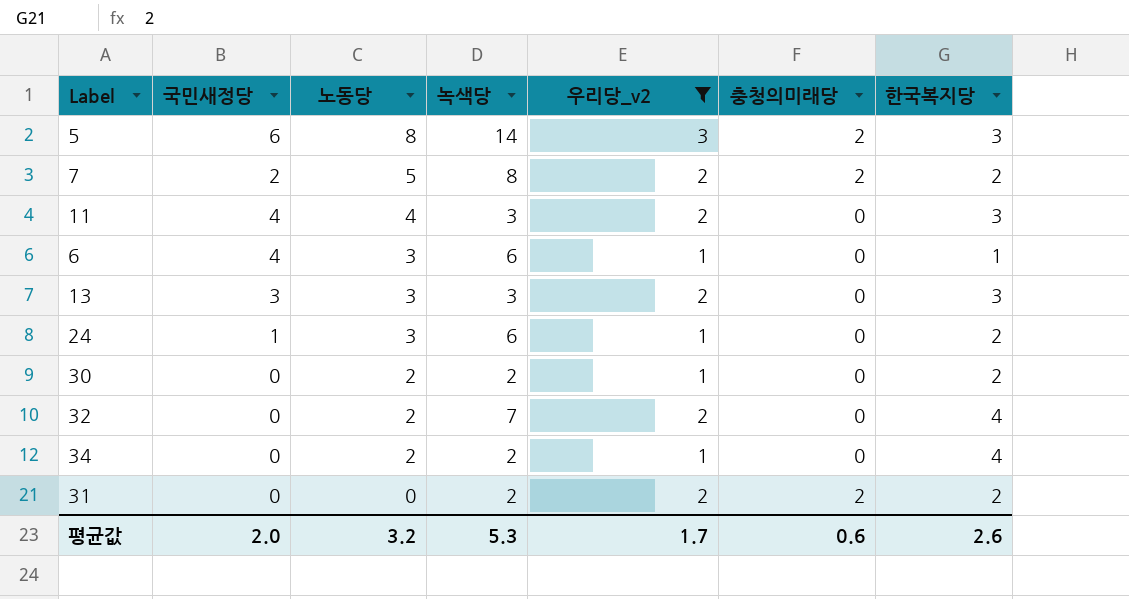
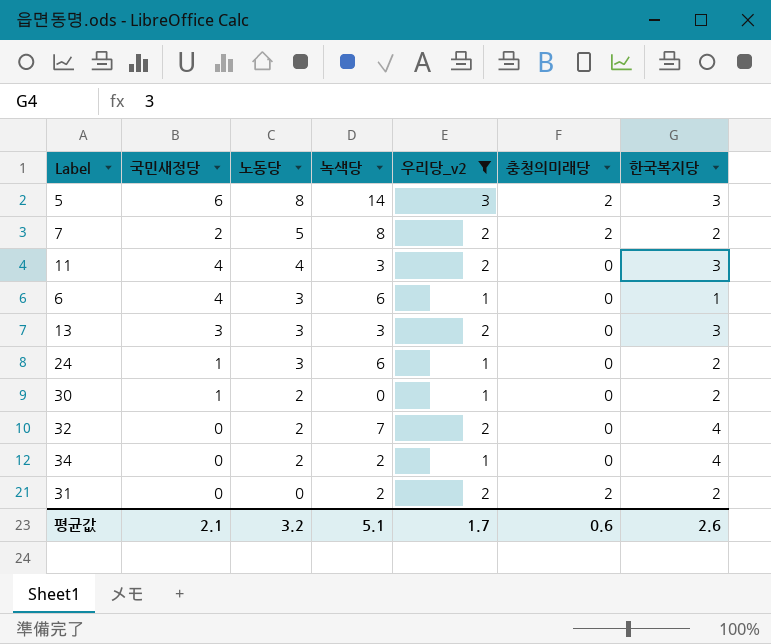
30 | 국민새정당: 0 -> 1
30 | 녹색당: 2 -> 0
평균값 | 국민새정당: 2.0 -> 2.1
평균값 | 녹색당: 5.3 -> 5.1

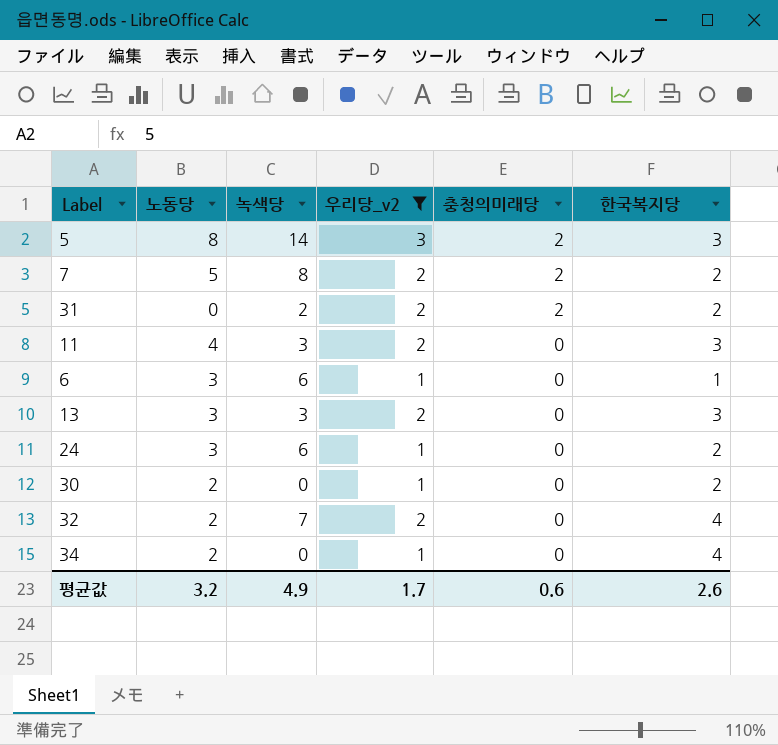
row order: 노동당 descending -> 충청의미래당 descending
column 국민새정당 | position: 2 -> none
34 | 녹색당: 2 -> 0
평균값 | 녹색당: 5.1 -> 4.9

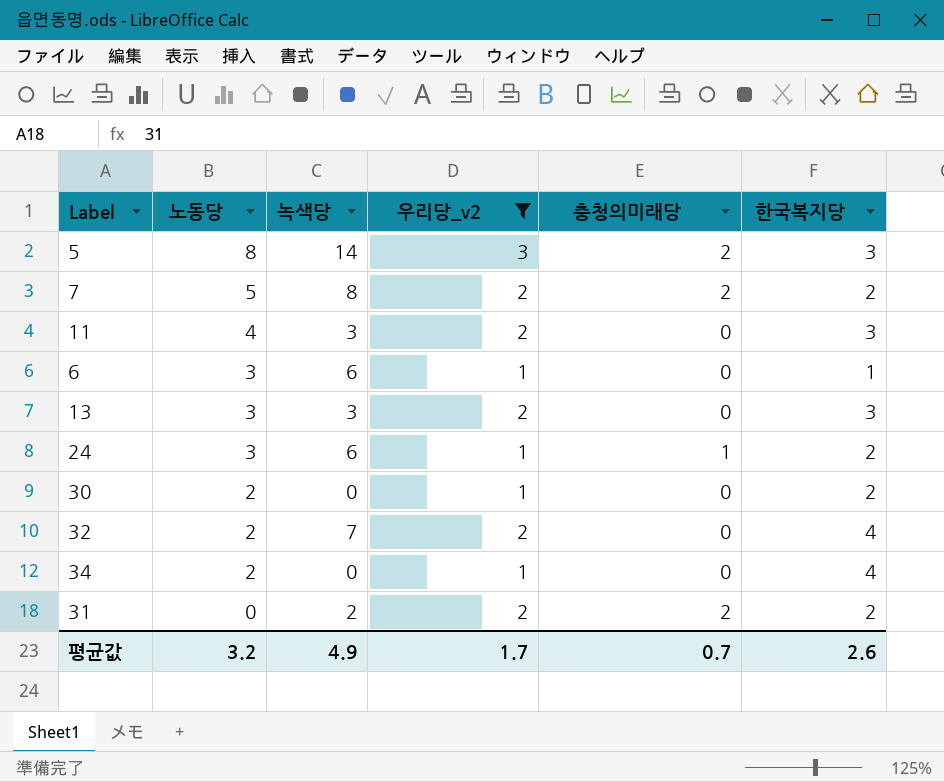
row order: 충청의미래당 descending -> 노동당 descending
24 | 충청의미래당: 0 -> 1
평균값 | 충청의미래당: 0.6 -> 0.7

